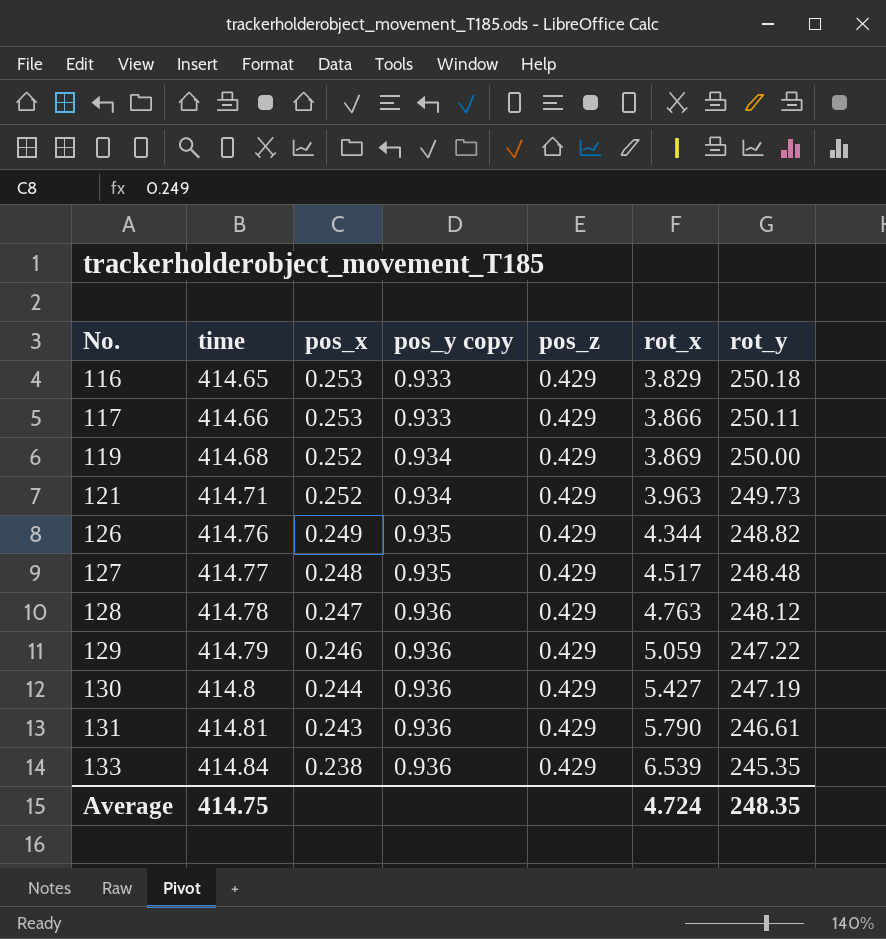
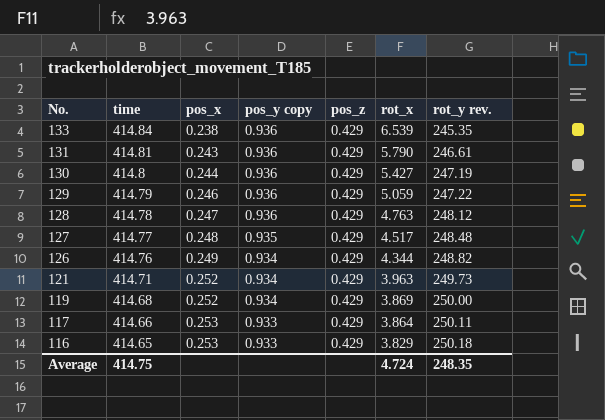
row order: No. ascending -> No. descending
column name: rot_y -> rot_y rev.
126 | pos_y copy: 0.935 -> 0.934
117 | rot_x: 3.866 -> 3.864

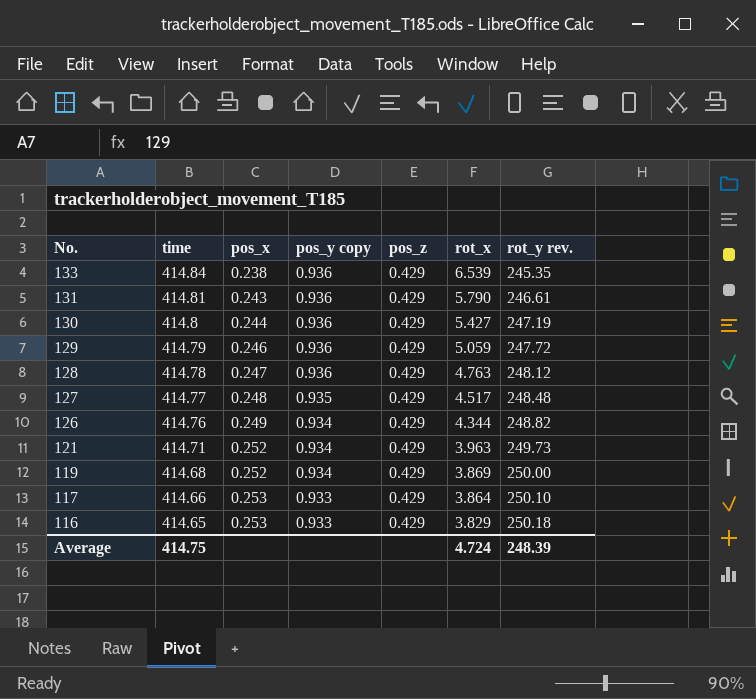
129 | rot_y rev.: 247.22 -> 247.72
117 | rot_y rev.: 250.11 -> 250.10
Average | rot_y rev.: 248.35 -> 248.39

